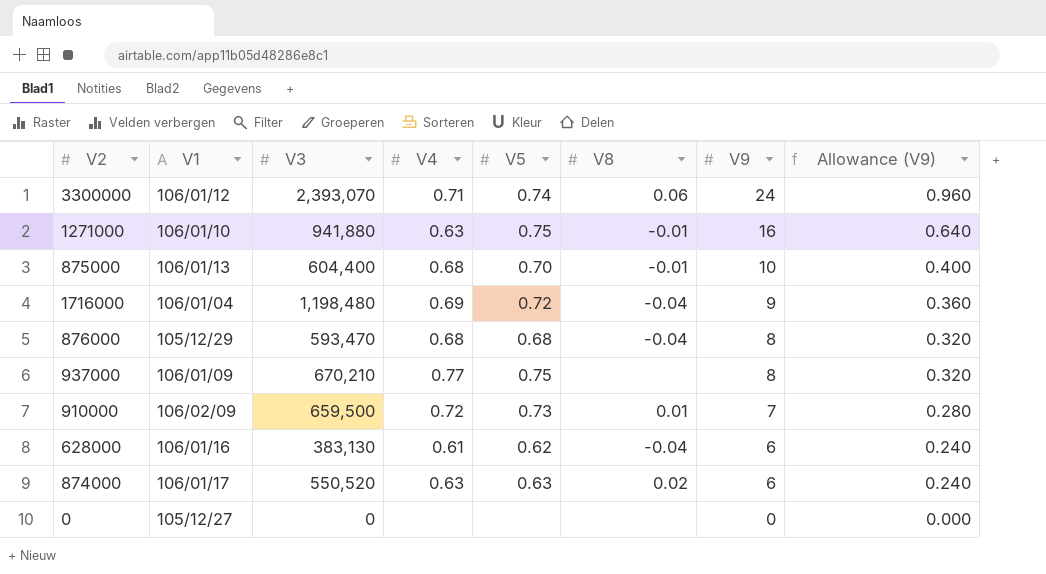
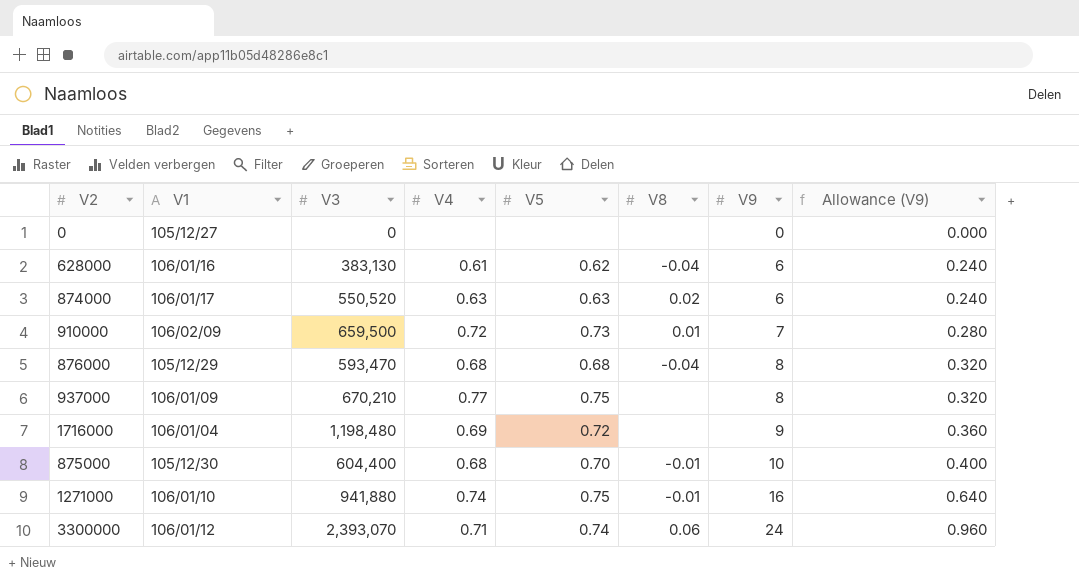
row order: V9 descending -> V9 ascending
1716000 | V8: -0.04 -> none
875000 | V1: 106/01/13 -> 105/12/30
1271000 | V4: 0.63 -> 0.74

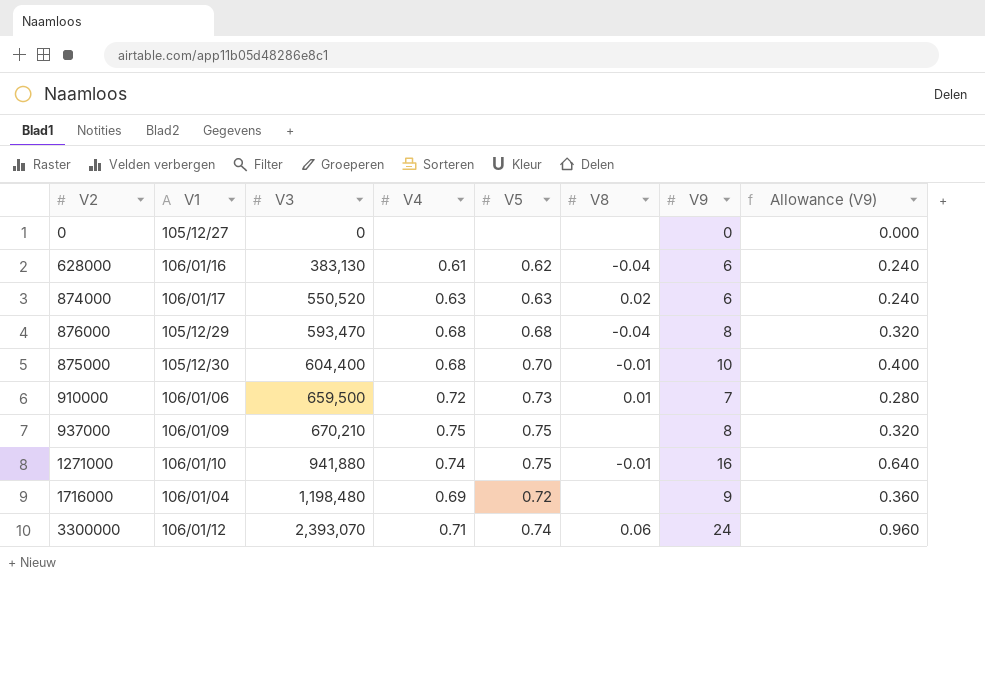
row order: V9 ascending -> V3 ascending
910000 | V1: 106/02/09 -> 106/01/06
937000 | V4: 0.77 -> 0.75

